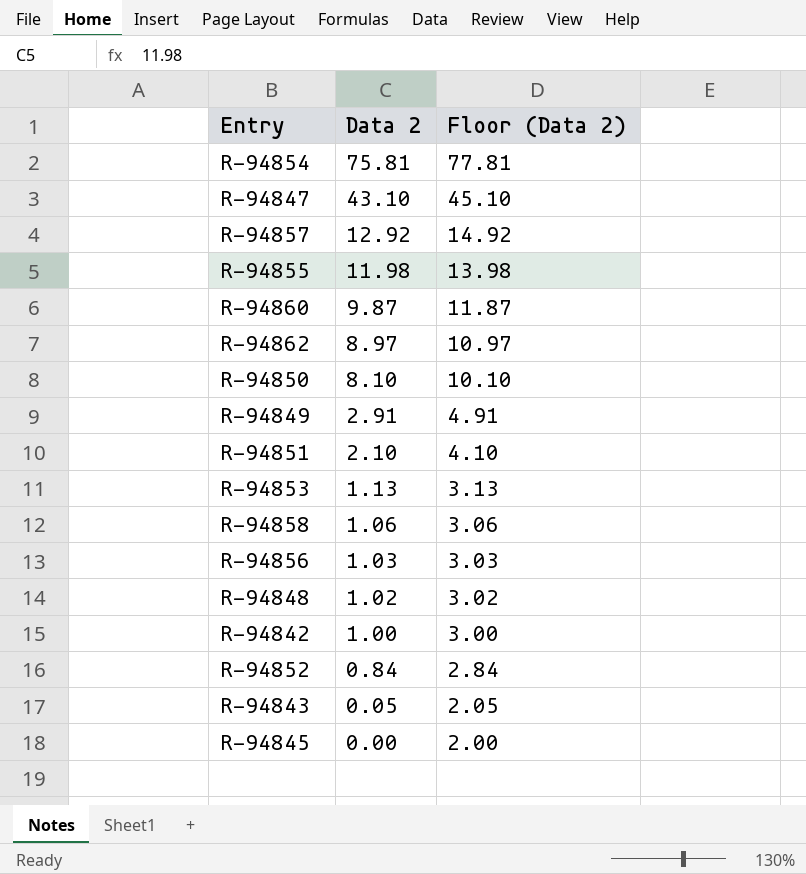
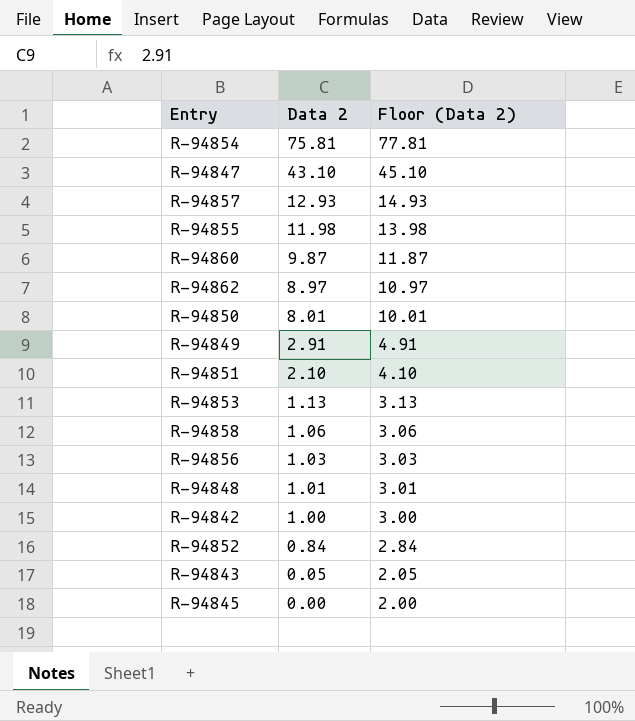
R-94857 | Data 2: 12.92 -> 12.93
R-94857 | Floor (Data 2): 14.92 -> 14.93
R-94850 | Data 2: 8.10 -> 8.01
R-94850 | Floor (Data 2): 10.10 -> 10.01
R-94848 | Data 2: 1.02 -> 1.01
R-94848 | Floor (Data 2): 3.02 -> 3.01

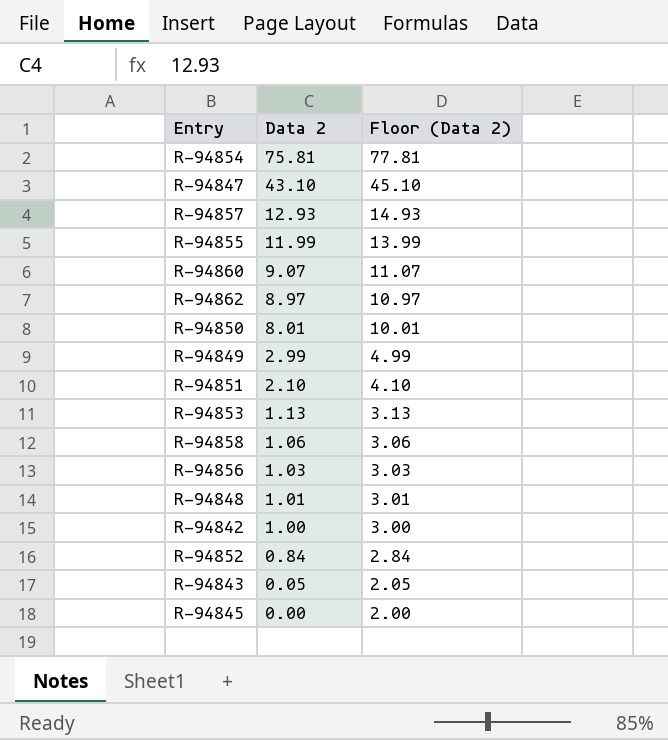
R-94855 | Data 2: 11.98 -> 11.99
R-94855 | Floor (Data 2): 13.98 -> 13.99
R-94860 | Data 2: 9.87 -> 9.07
R-94860 | Floor (Data 2): 11.87 -> 11.07
R-94849 | Data 2: 2.91 -> 2.99
R-94849 | Floor (Data 2): 4.91 -> 4.99

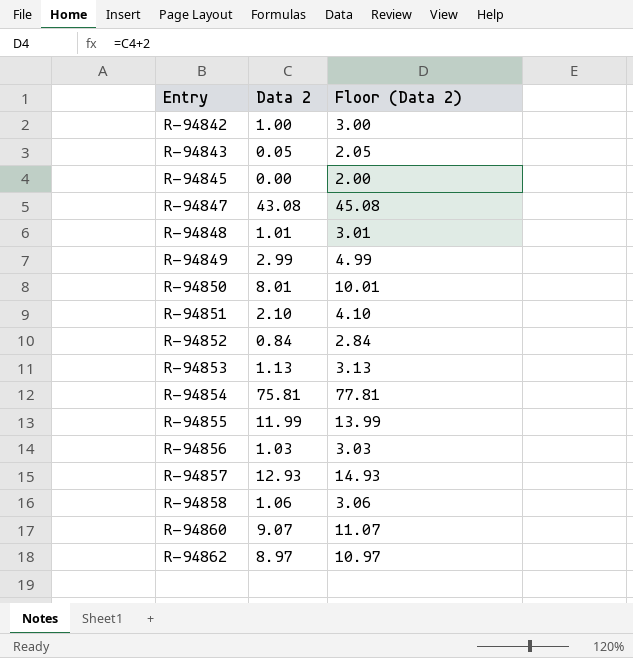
row order: Data 2 descending -> Entry ascending
R-94847 | Data 2: 43.10 -> 43.08
R-94847 | Floor (Data 2): 45.10 -> 45.08

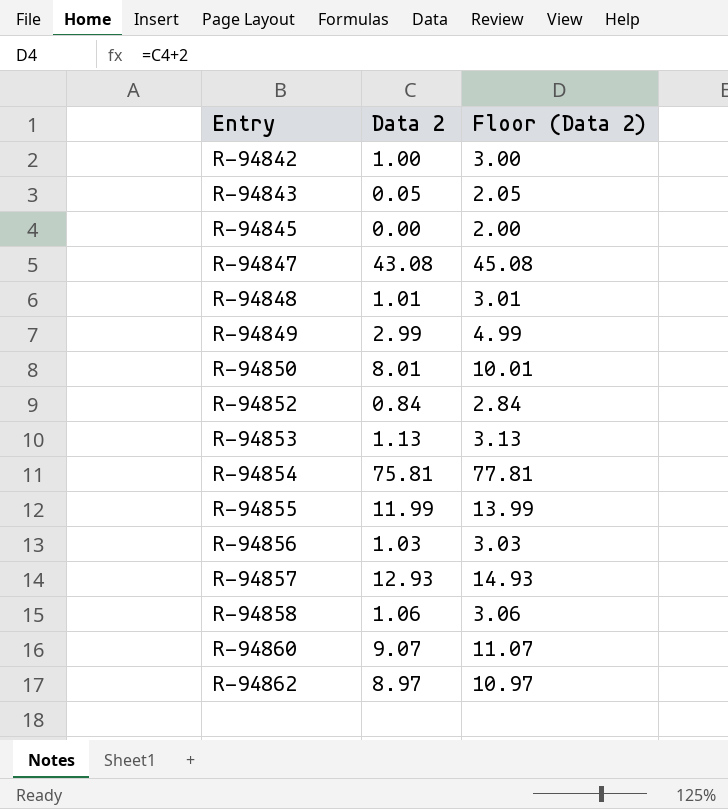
row R-94851: 2.10 | 4.10 -> none

